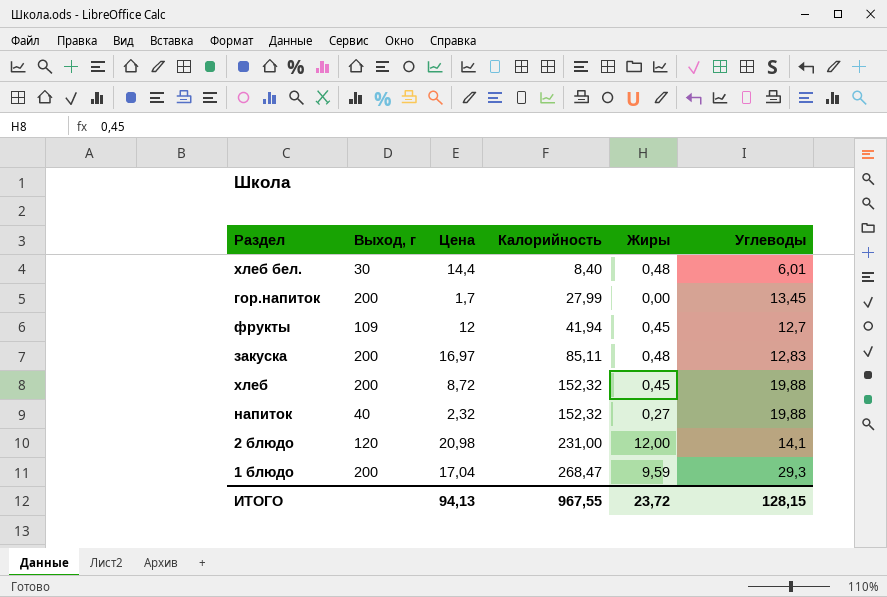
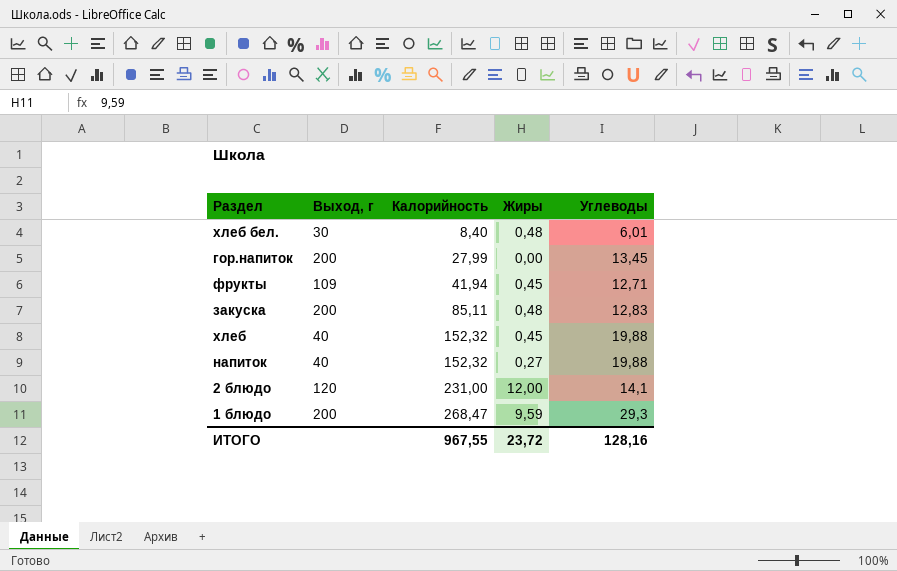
column Цена | position: 3 -> none
фрукты | Углеводы: 12,7 -> 12,71
хлеб | Выход, г: 200 -> 40
ИТОГО | Углеводы: 128,15 -> 128,16

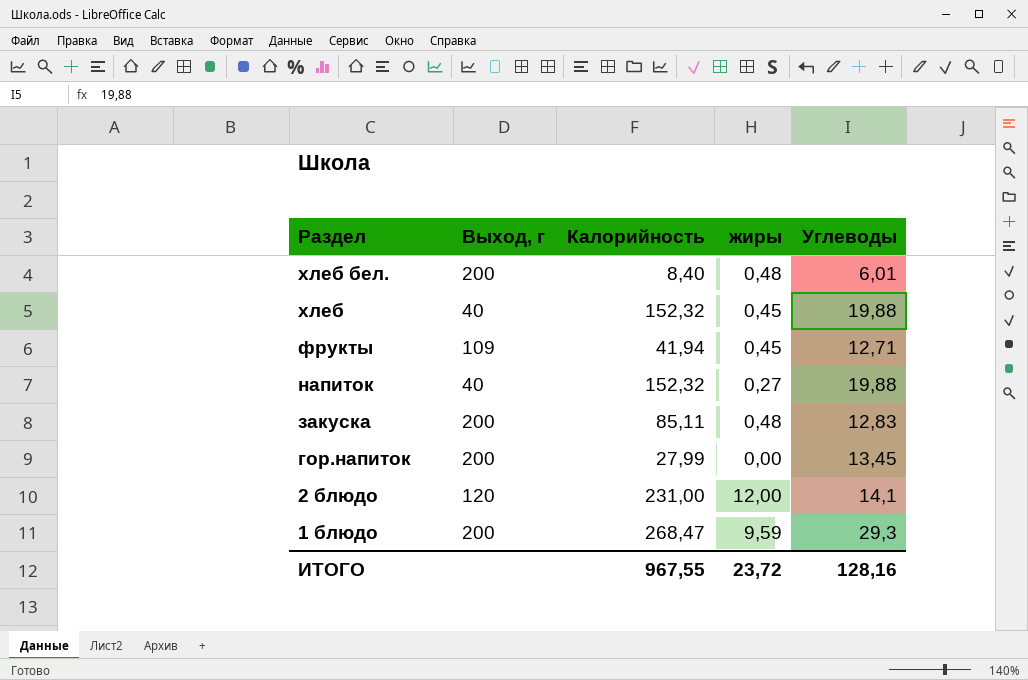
row order: Калорийность ascending -> Раздел descending
column name: Жиры -> жиры
хлеб бел. | Выход, г: 30 -> 200

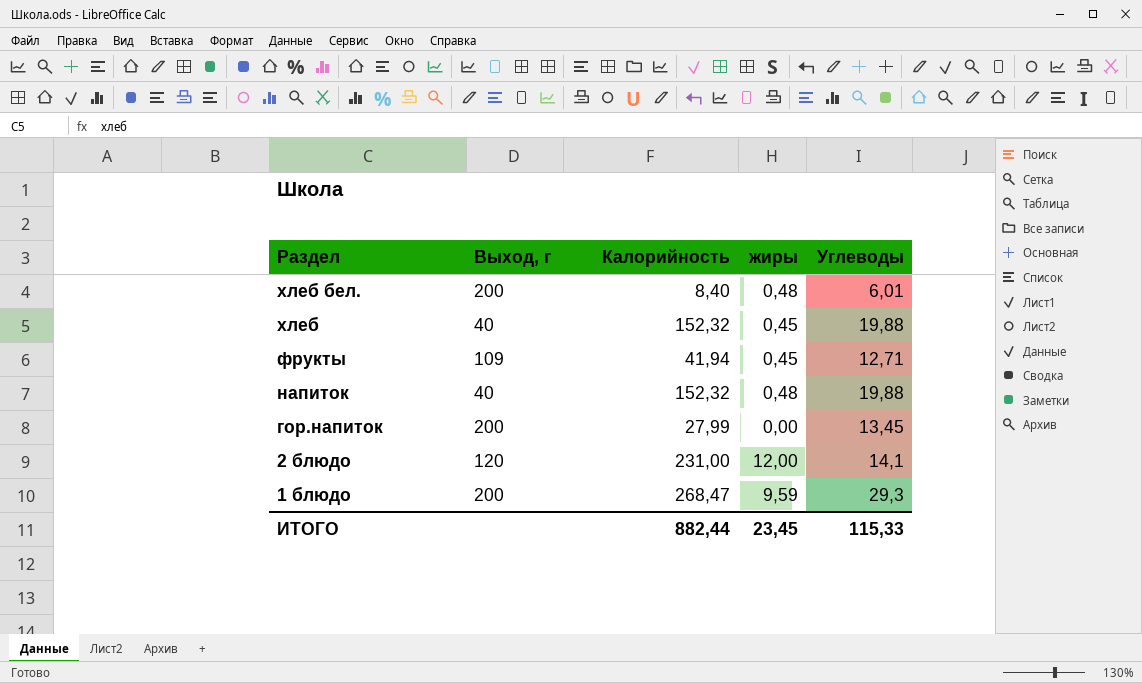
row закуска: 200 | 85,11 | 0,48 | 12,83 -> none
напиток | жиры: 0,27 -> 0,48
ИТОГО | Калорийность: 967,55 -> 882,44
ИТОГО | жиры: 23,72 -> 23,45
ИТОГО | Углеводы: 128,16 -> 115,33

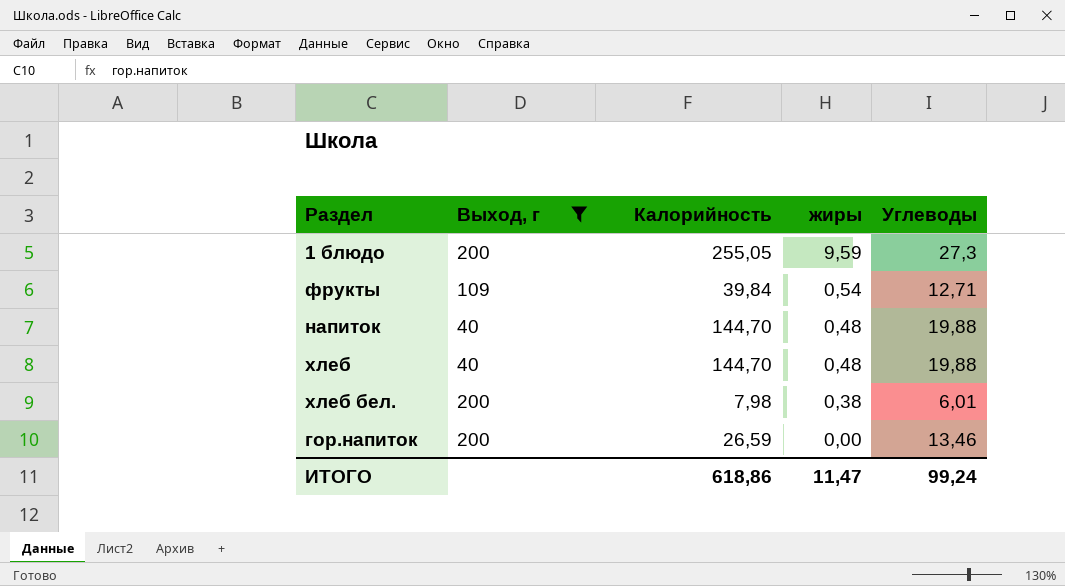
filter: none -> Выход, г != 120
row order: Раздел descending -> жиры descending
1 блюдо | Калорийность: 268,47 -> 255,05
1 блюдо | Углеводы: 29,3 -> 27,3
фрукты | Калорийность: 41,94 -> 39,84
фрукты | жиры: 0,45 -> 0,54
напиток | Калорийность: 152,32 -> 144,70
хлеб | Калорийность: 152,32 -> 144,70
хлеб | жиры: 0,45 -> 0,48
хлеб бел. | Калорийность: 8,40 -> 7,98
хлеб бел. | жиры: 0,48 -> 0,38
гор.напиток | Калорийность: 27,99 -> 26,59
гор.напиток | Углеводы: 13,45 -> 13,46
ИТОГО | Калорийность: 882,44 -> 618,86
ИТОГО | жиры: 23,45 -> 11,47
ИТОГО | Углеводы: 115,33 -> 99,24

